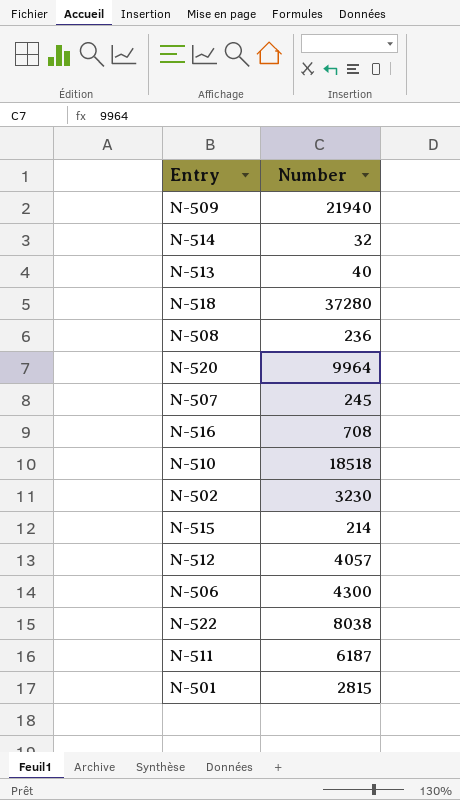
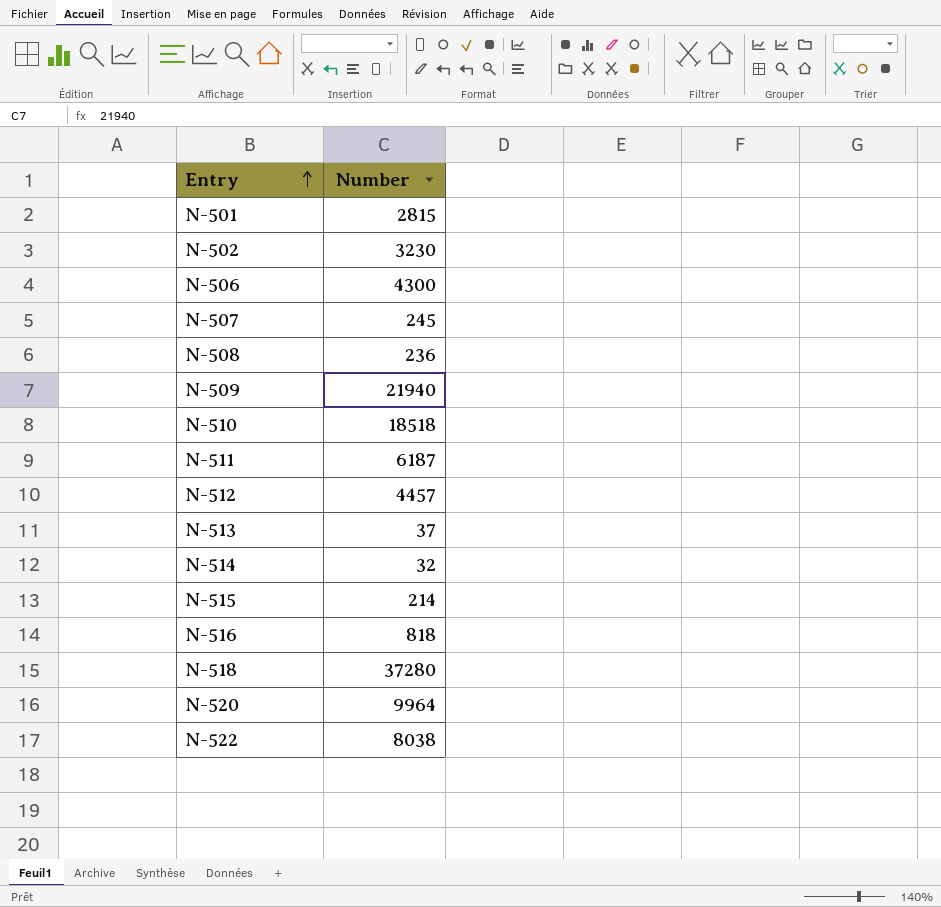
row order: none -> Entry ascending
N-512 | Number: 4057 -> 4457
N-513 | Number: 40 -> 37
N-516 | Number: 708 -> 818

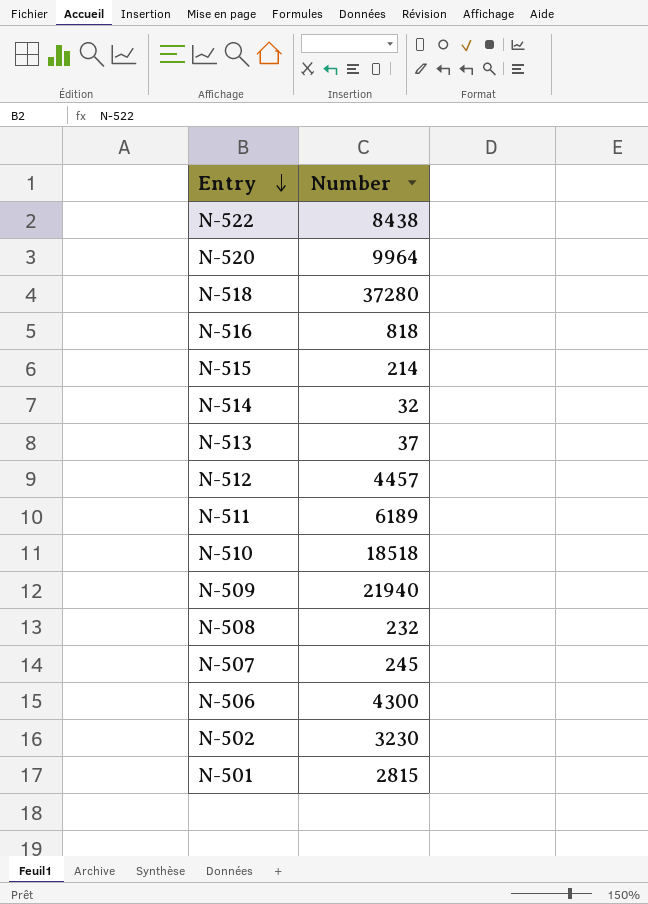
row order: Entry ascending -> Entry descending
N-522 | Number: 8038 -> 8438
N-511 | Number: 6187 -> 6189
N-508 | Number: 236 -> 232

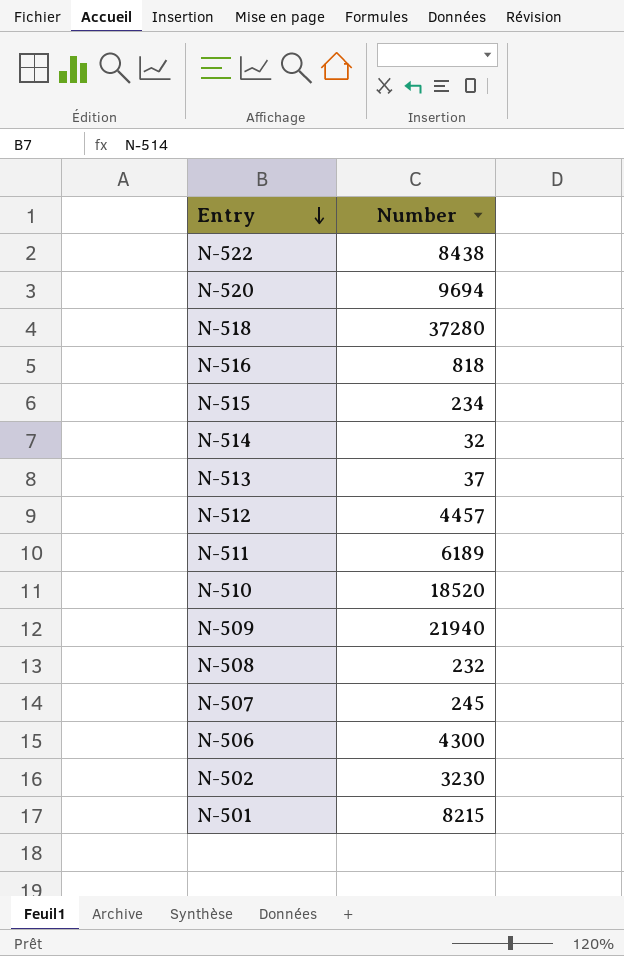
N-520 | Number: 9964 -> 9694
N-515 | Number: 214 -> 234
N-510 | Number: 18518 -> 18520
N-501 | Number: 2815 -> 8215

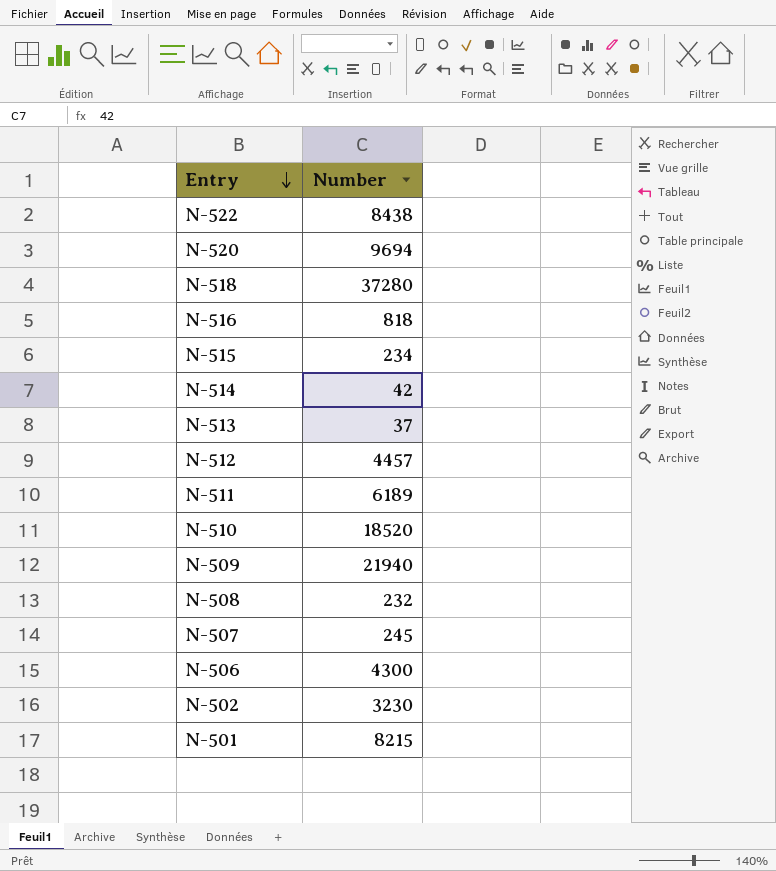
N-514 | Number: 32 -> 42

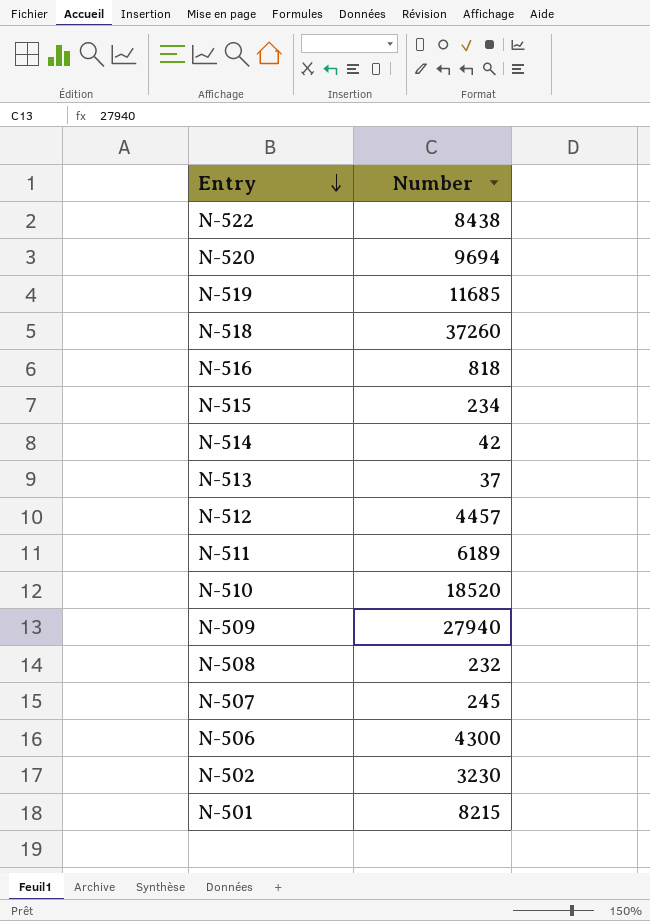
row N-519: none -> 11685
N-518 | Number: 37280 -> 37260
N-509 | Number: 21940 -> 27940

